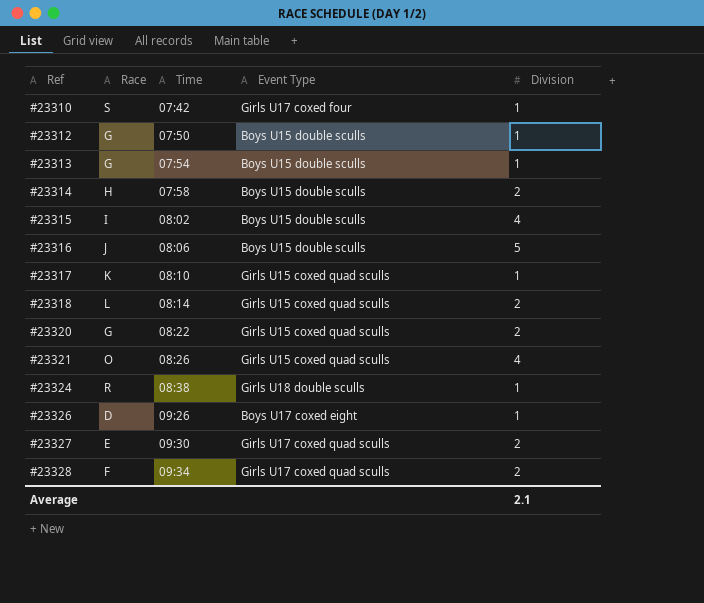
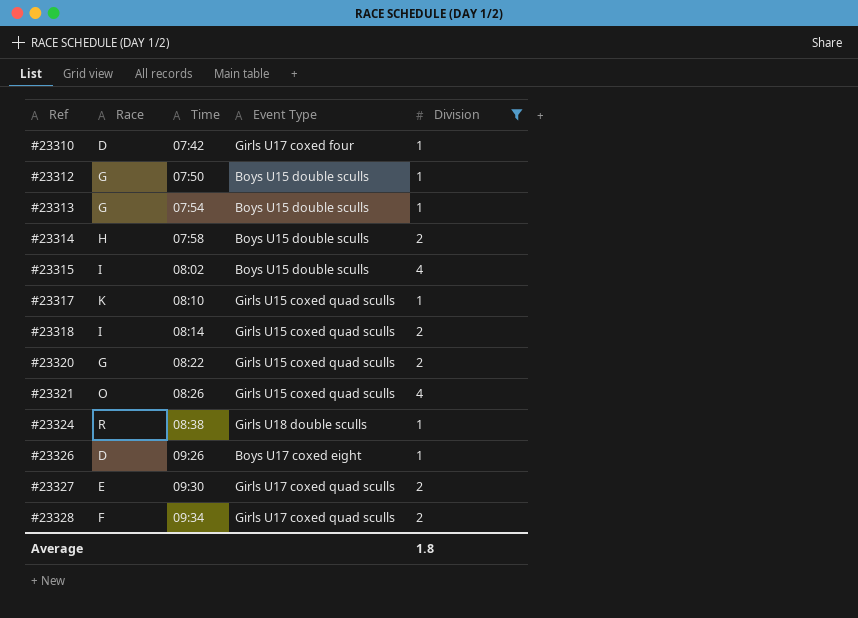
filter: none -> Division != 5
#23310 | Race: S -> D
#23318 | Race: L -> I
Average | Division: 2.1 -> 1.8

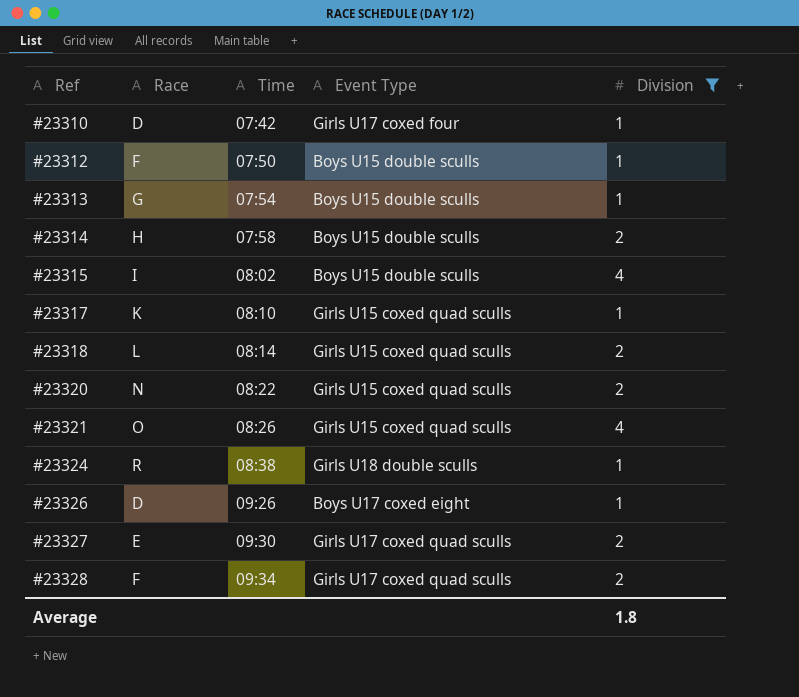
#23312 | Race: G -> F
#23318 | Race: I -> L
#23320 | Race: G -> N

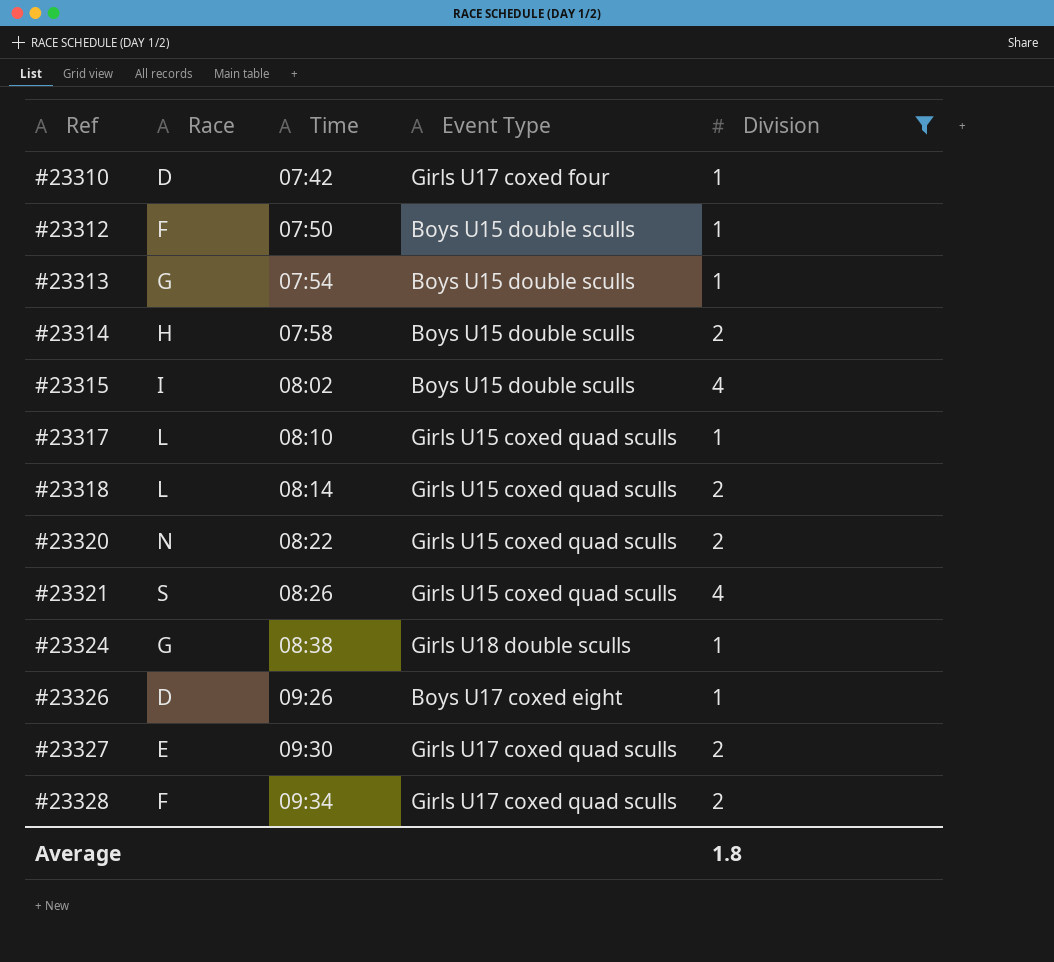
#23317 | Race: K -> L
#23321 | Race: O -> S
#23324 | Race: R -> G

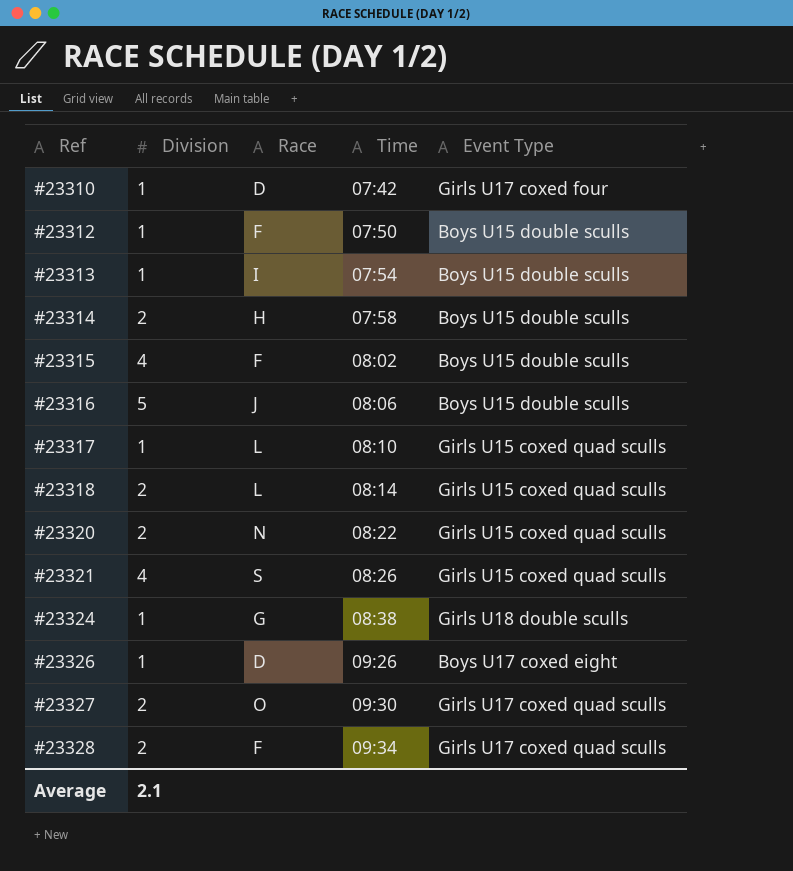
filter: Division != 5 -> none
column Division | position: 5 -> 2
#23313 | Race: G -> I
#23315 | Race: I -> F
#23327 | Race: E -> O
Average | Division: 1.8 -> 2.1

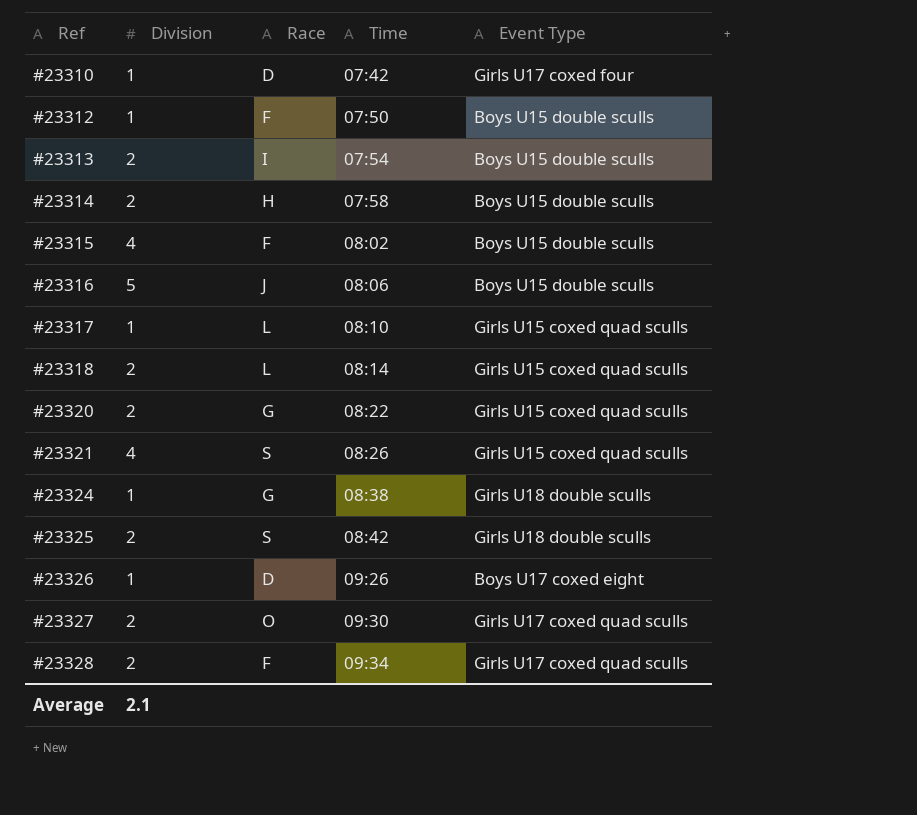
#23313 | Division: 1 -> 2
#23320 | Race: N -> G
row #23325: none -> 2 | S | 08:42 | Girls U18 double sculls

